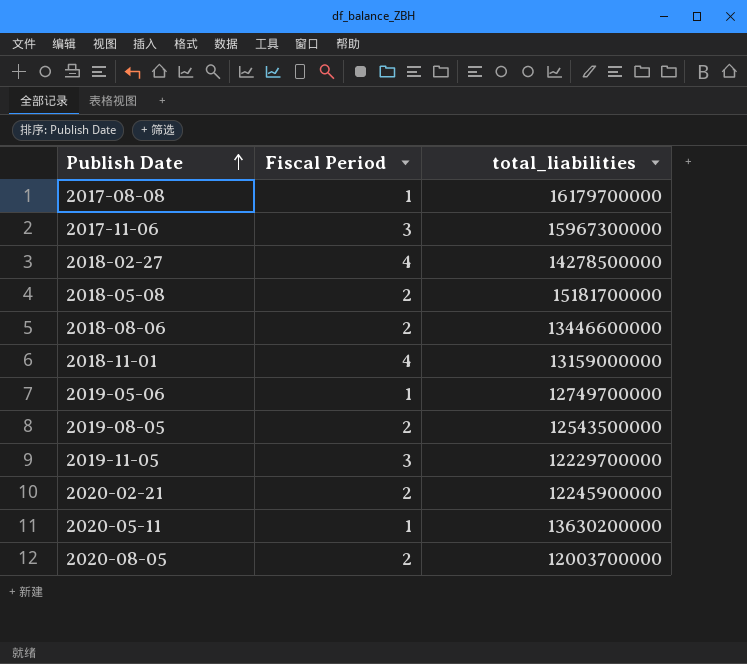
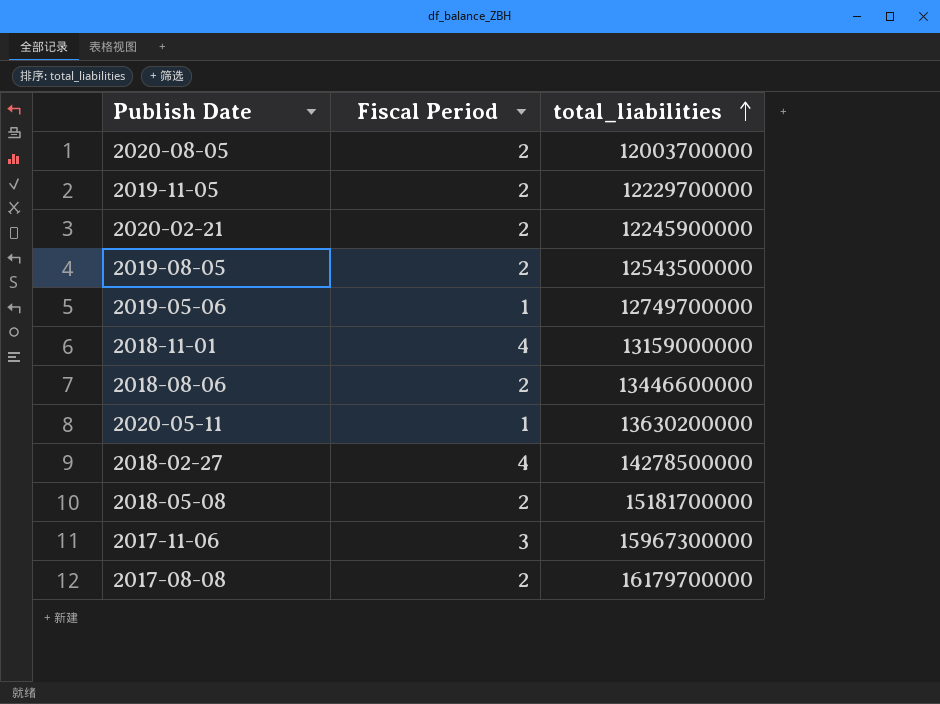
row order: Publish Date ascending -> total_liabilities ascending
2019-11-05 | Fiscal Period: 3 -> 2
2017-08-08 | Fiscal Period: 1 -> 2

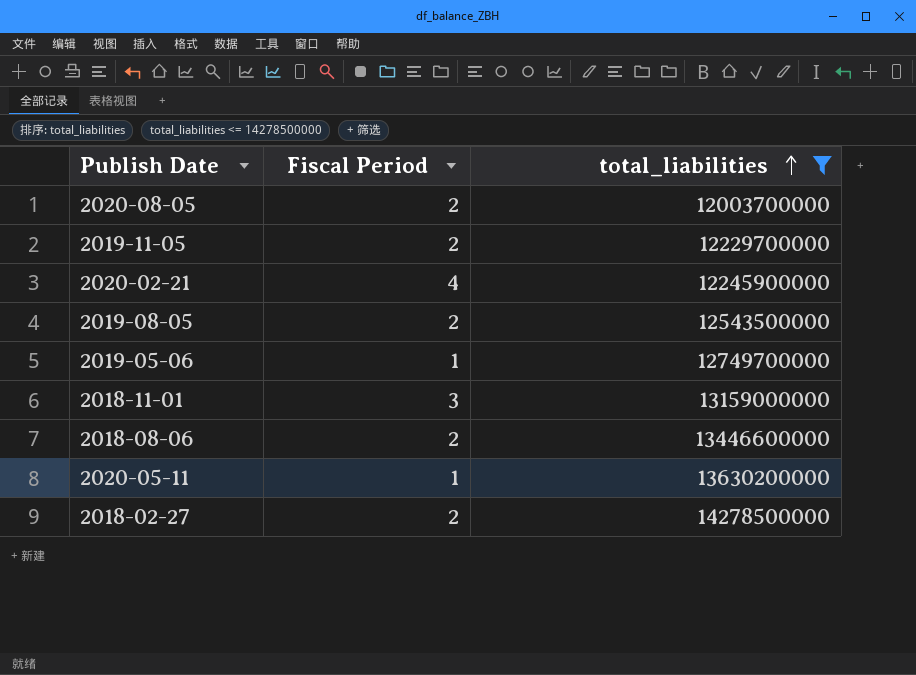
filter: none -> total_liabilities <= 14278500000
2020-02-21 | Fiscal Period: 2 -> 4
2018-11-01 | Fiscal Period: 4 -> 3
2018-02-27 | Fiscal Period: 4 -> 2

